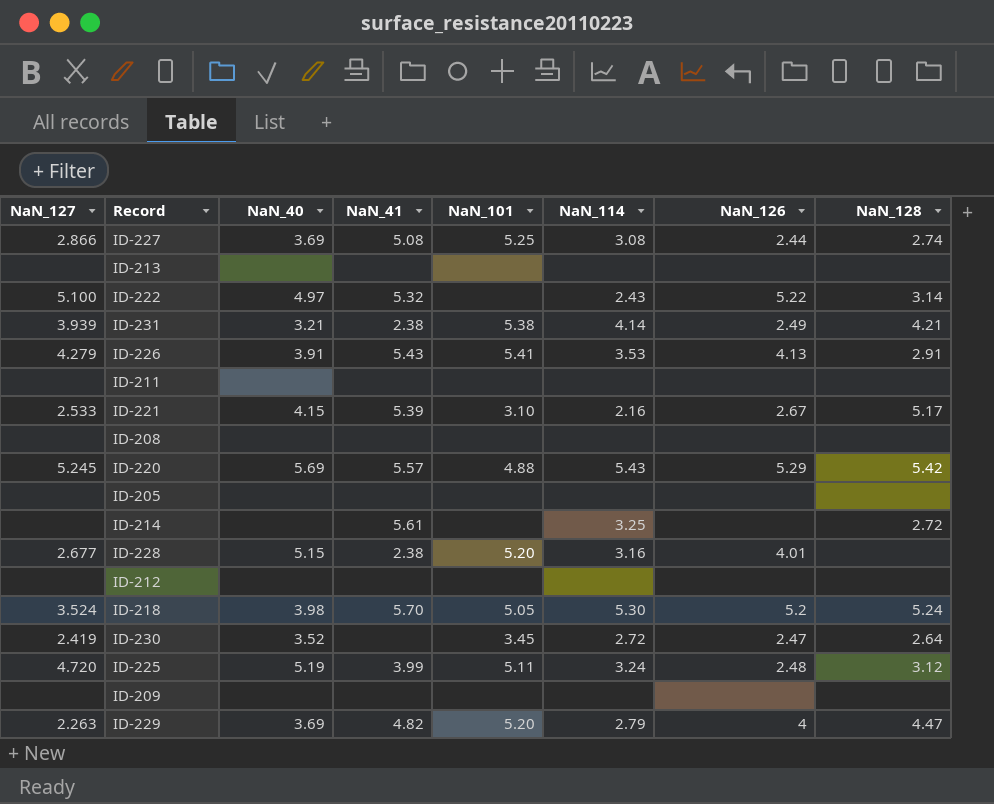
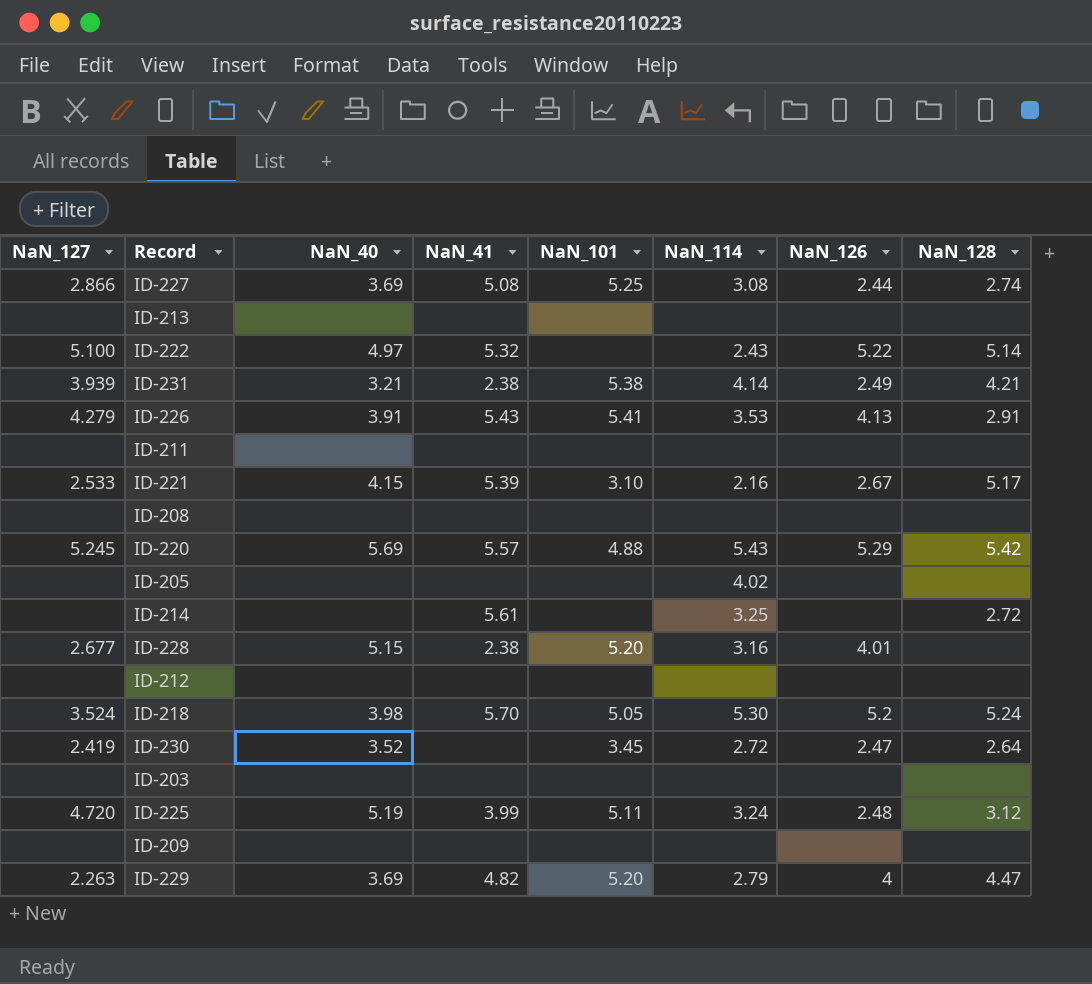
ID-222 | NaN_128: 3.14 -> 5.14
ID-205 | NaN_114: none -> 4.02
row ID-203: none -> none | none | none | none | none | none | none

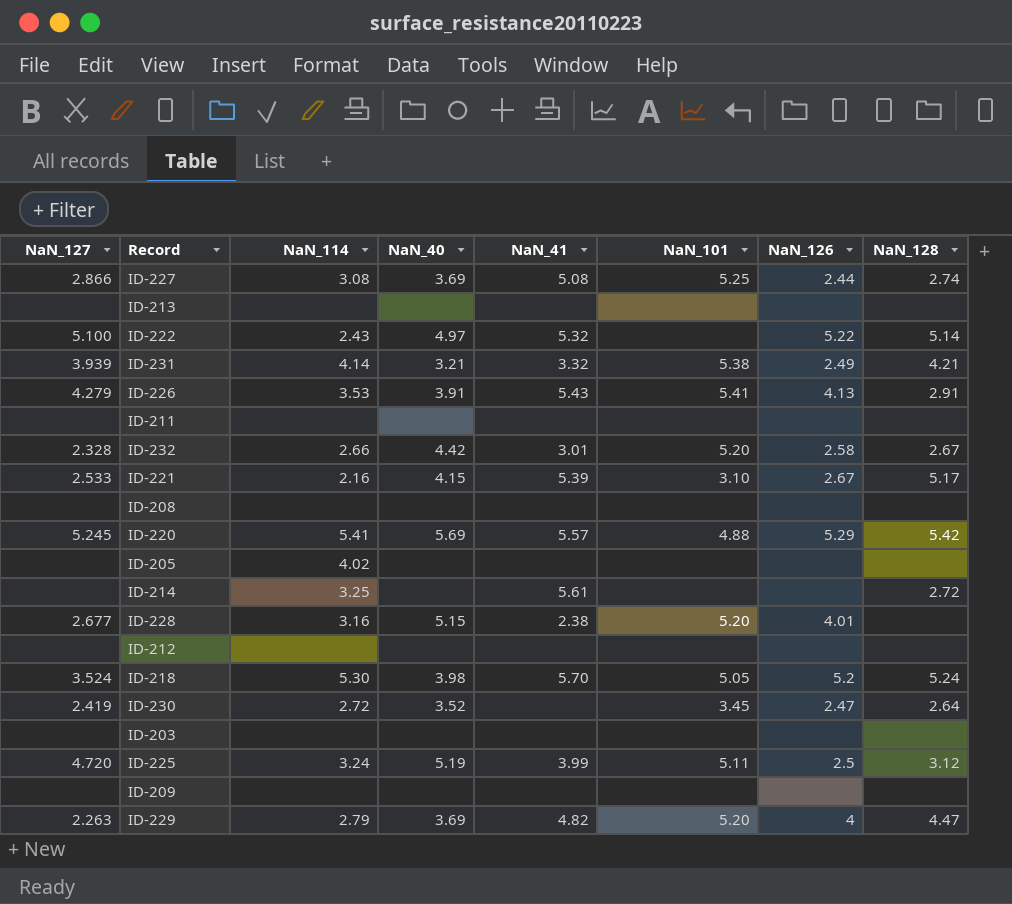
column NaN_114 | position: 6 -> 3
ID-231 | NaN_41: 2.38 -> 3.32
row ID-232: none -> 2.328 | 2.66 | 4.42 | 3.01 | 5.20 | 2.58 | 2.67
ID-220 | NaN_114: 5.43 -> 5.41
ID-225 | NaN_126: 2.48 -> 2.5

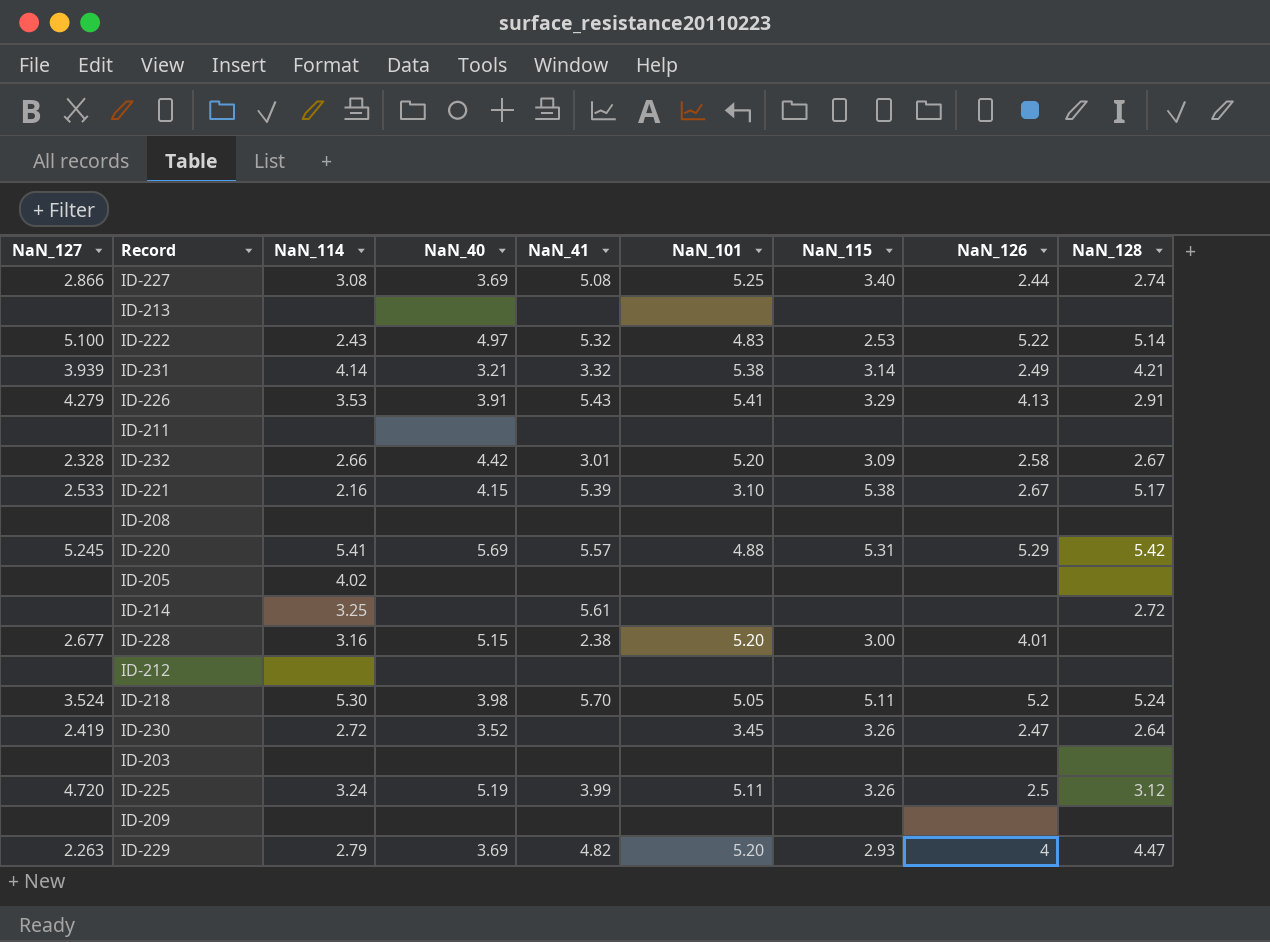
column NaN_115 | position: none -> 7
ID-222 | NaN_101: none -> 4.83

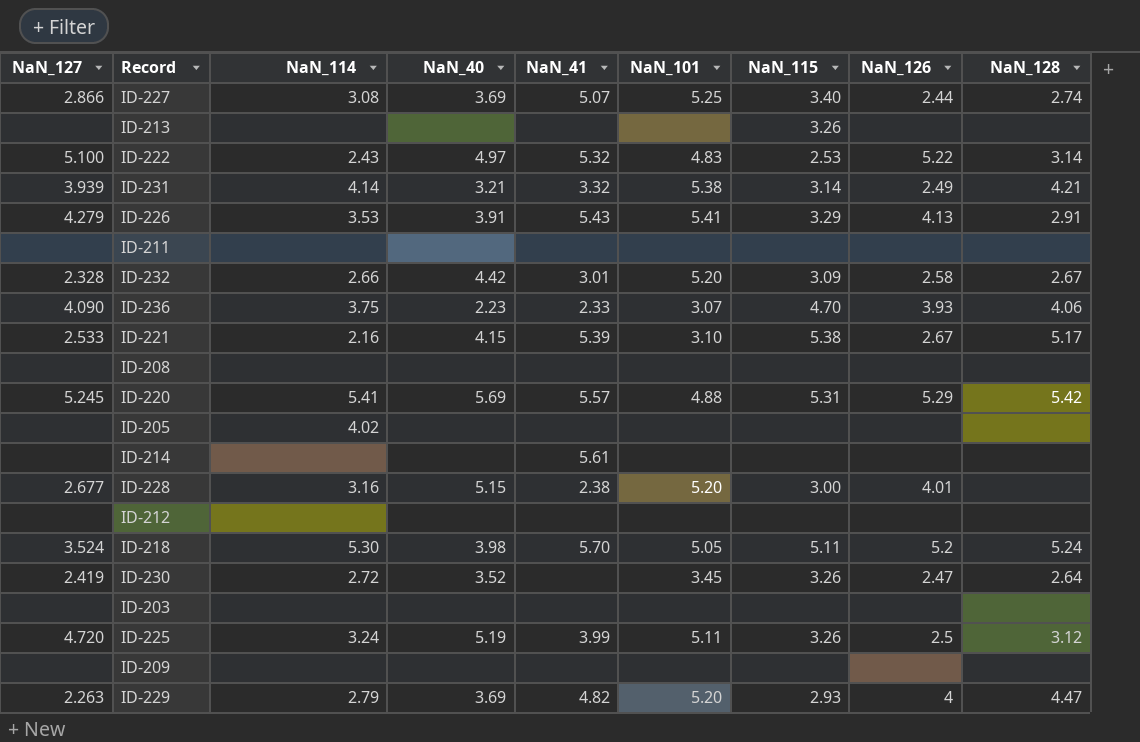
ID-227 | NaN_41: 5.08 -> 5.07
ID-213 | NaN_115: none -> 3.26
ID-222 | NaN_128: 5.14 -> 3.14
row ID-236: none -> 4.090 | 3.75 | 2.23 | 2.33 | 3.07 | 4.70 | 3.93 | 4.06
ID-214 | NaN_114: 3.25 -> none
ID-214 | NaN_128: 2.72 -> none

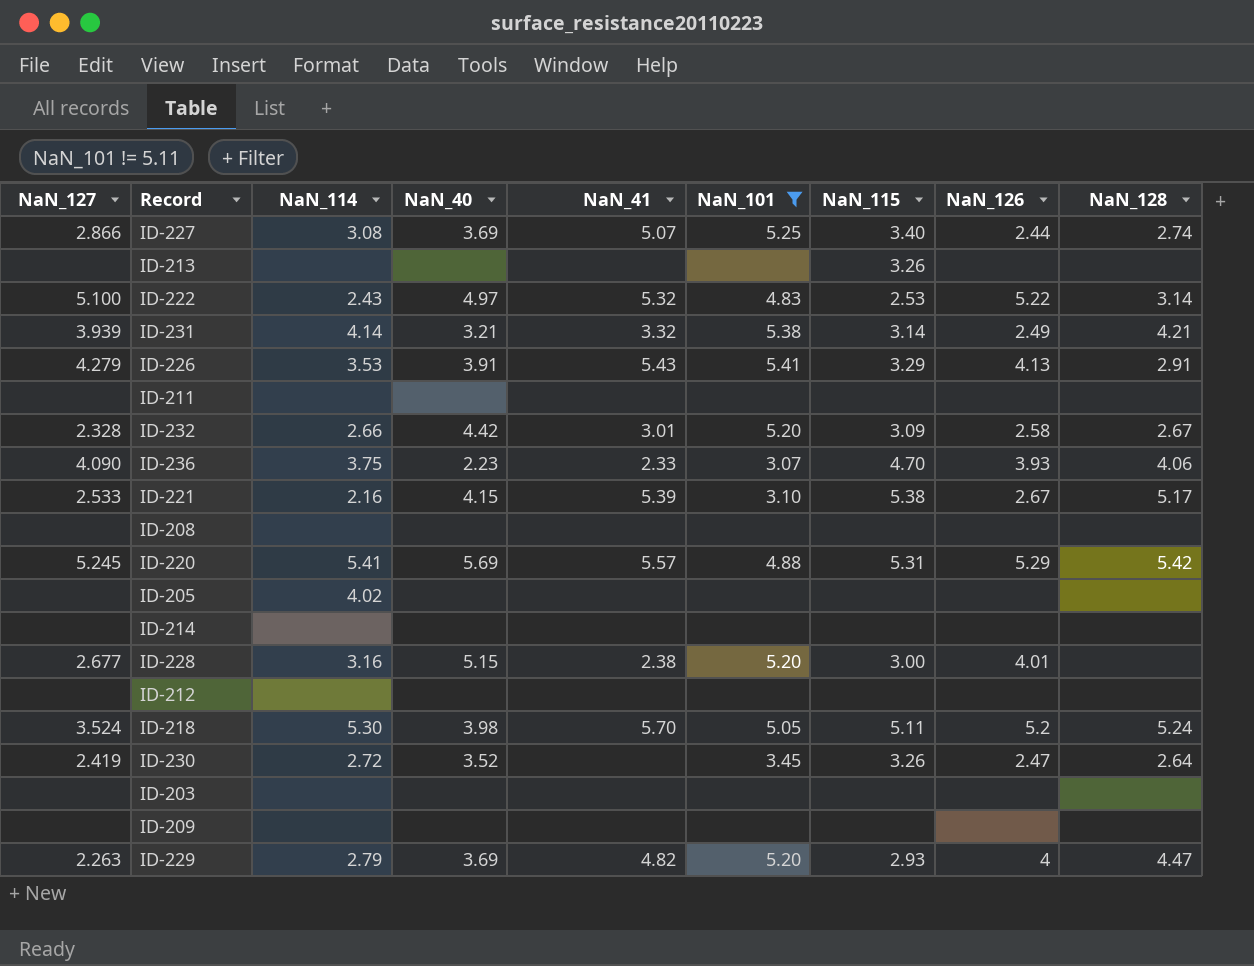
filter: none -> NaN_101 != 5.11
ID-214 | NaN_41: 5.61 -> none

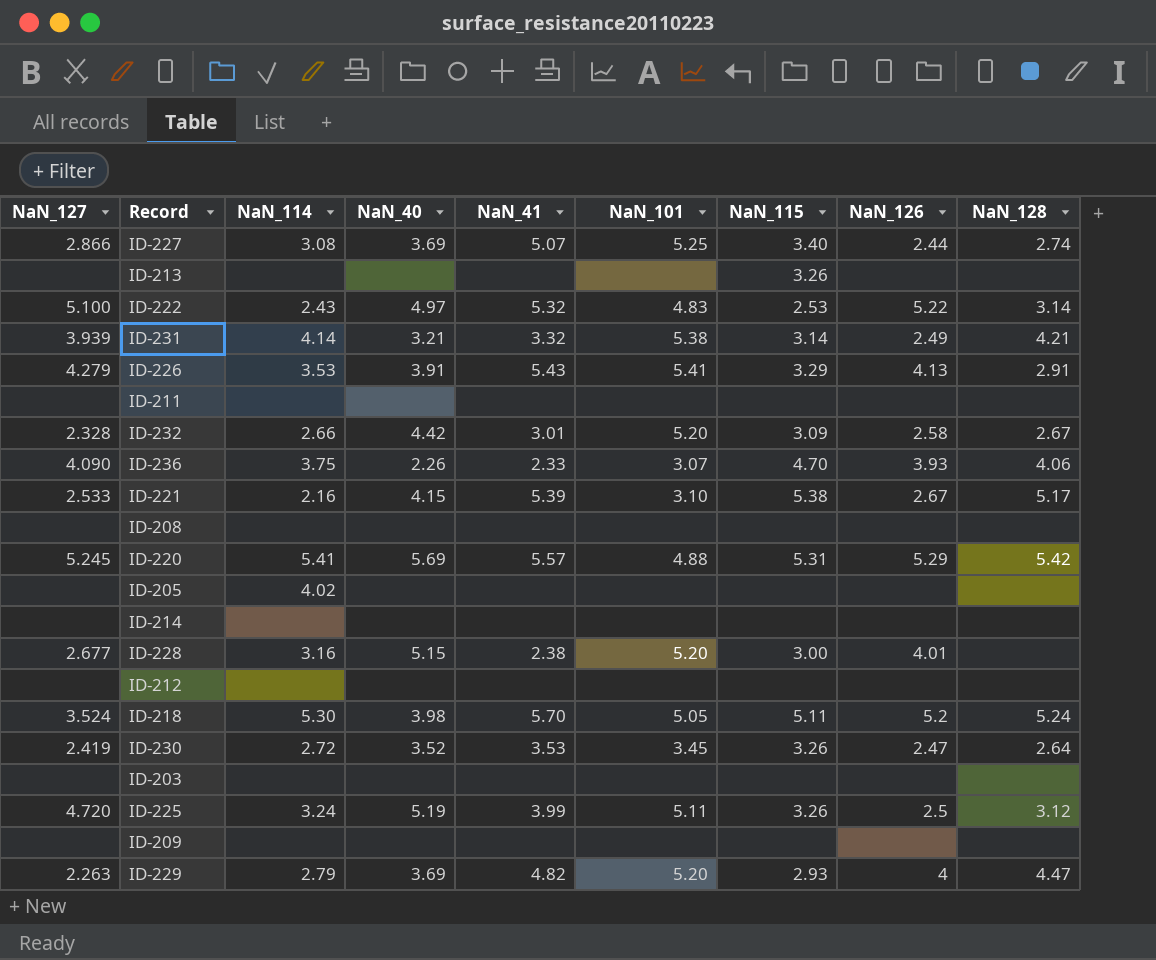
filter: NaN_101 != 5.11 -> none
ID-236 | NaN_40: 2.23 -> 2.26
ID-230 | NaN_41: none -> 3.53

